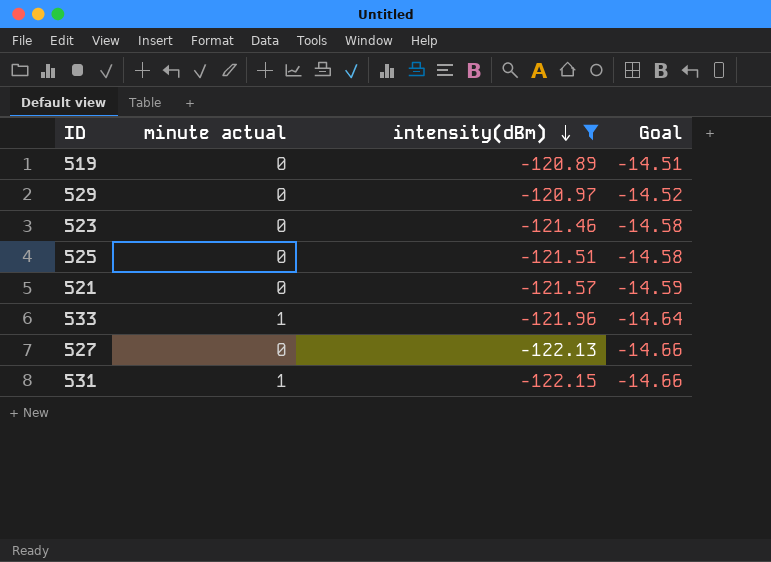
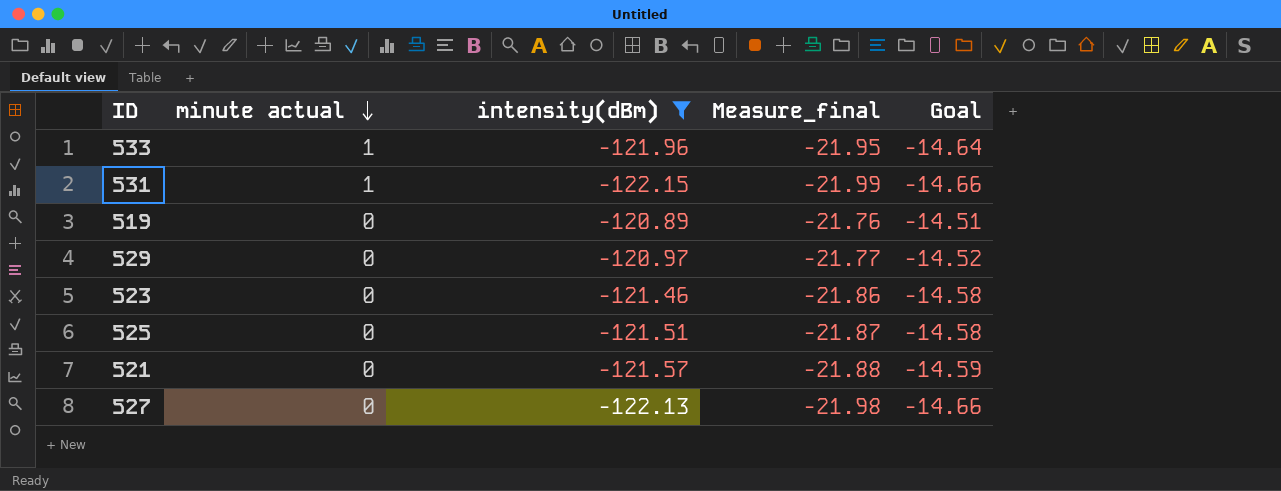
row order: intensity(dBm) descending -> minute actual descending
column Measure_final | formula: none -> [intensity(dBm)] * 0.18

